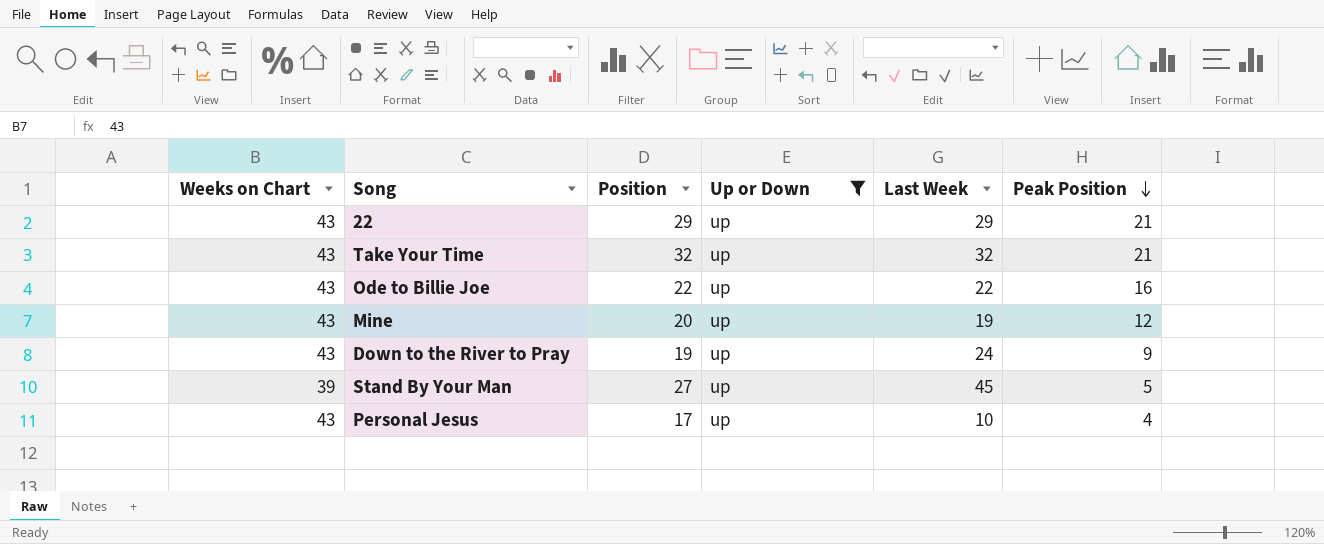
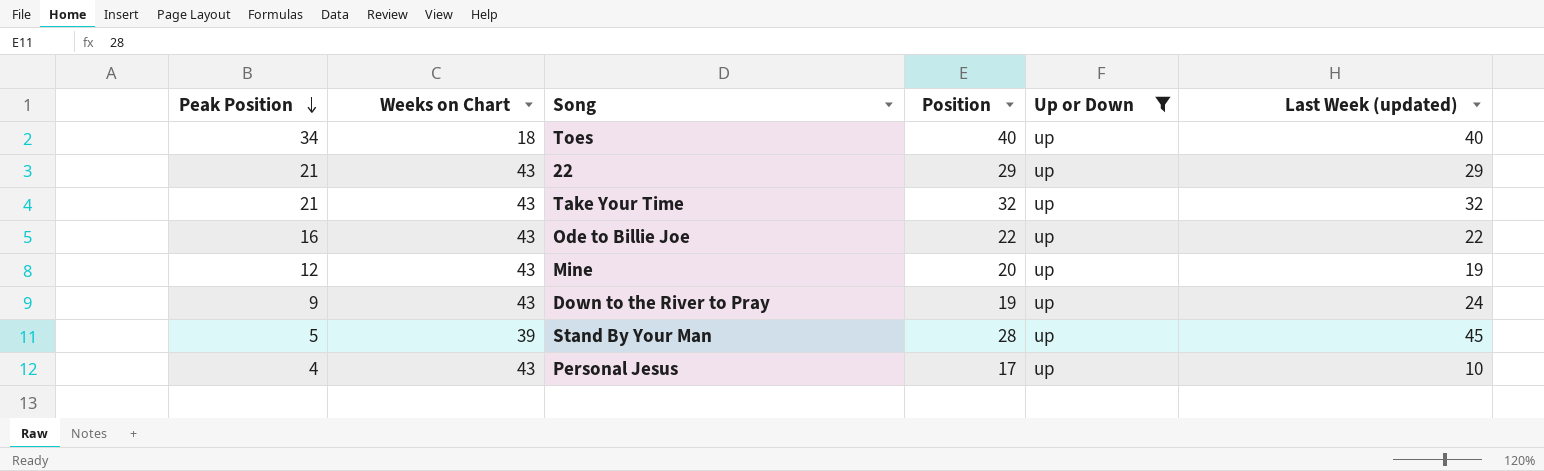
column Peak Position | position: 6 -> 1
column name: Last Week -> Last Week (updated)
row Toes: none -> 34 | 18 | 40 | up | 40
Stand By Your Man | Position: 27 -> 28

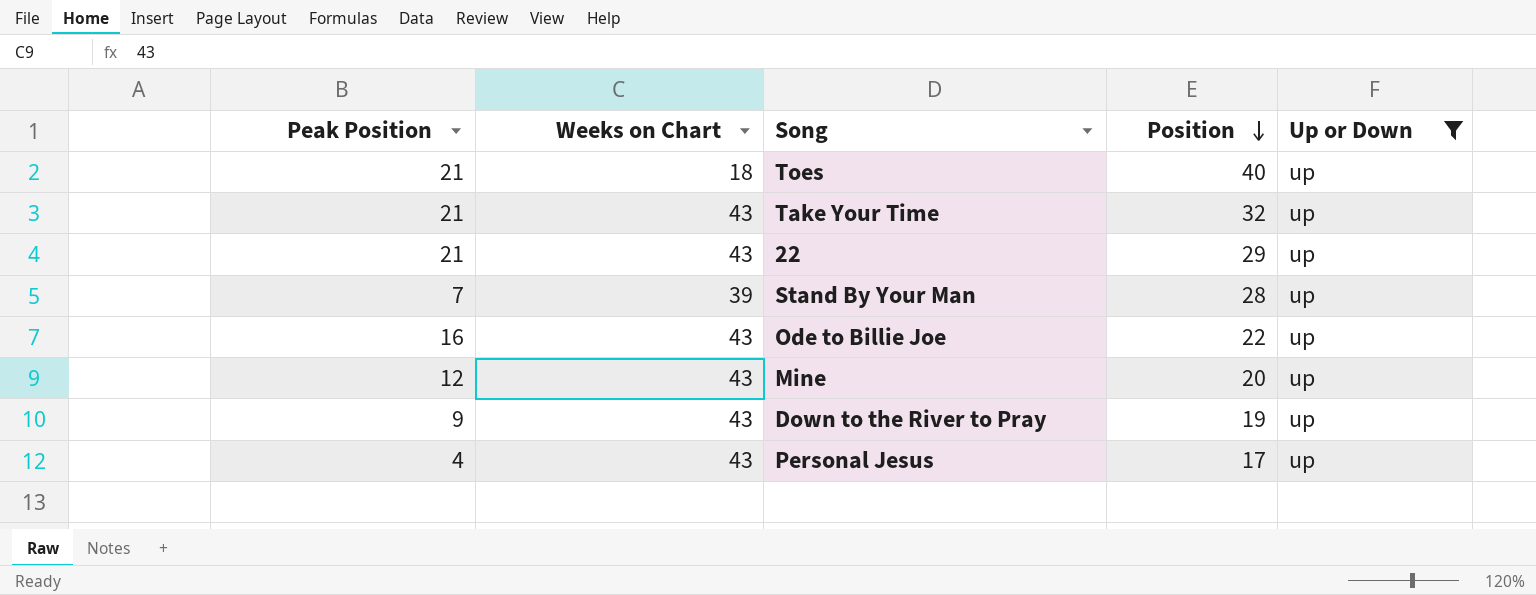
row order: Peak Position descending -> Position descending
column Last Week (updated) | position: 6 -> none
Toes | Peak Position: 34 -> 21
Stand By Your Man | Peak Position: 5 -> 7

